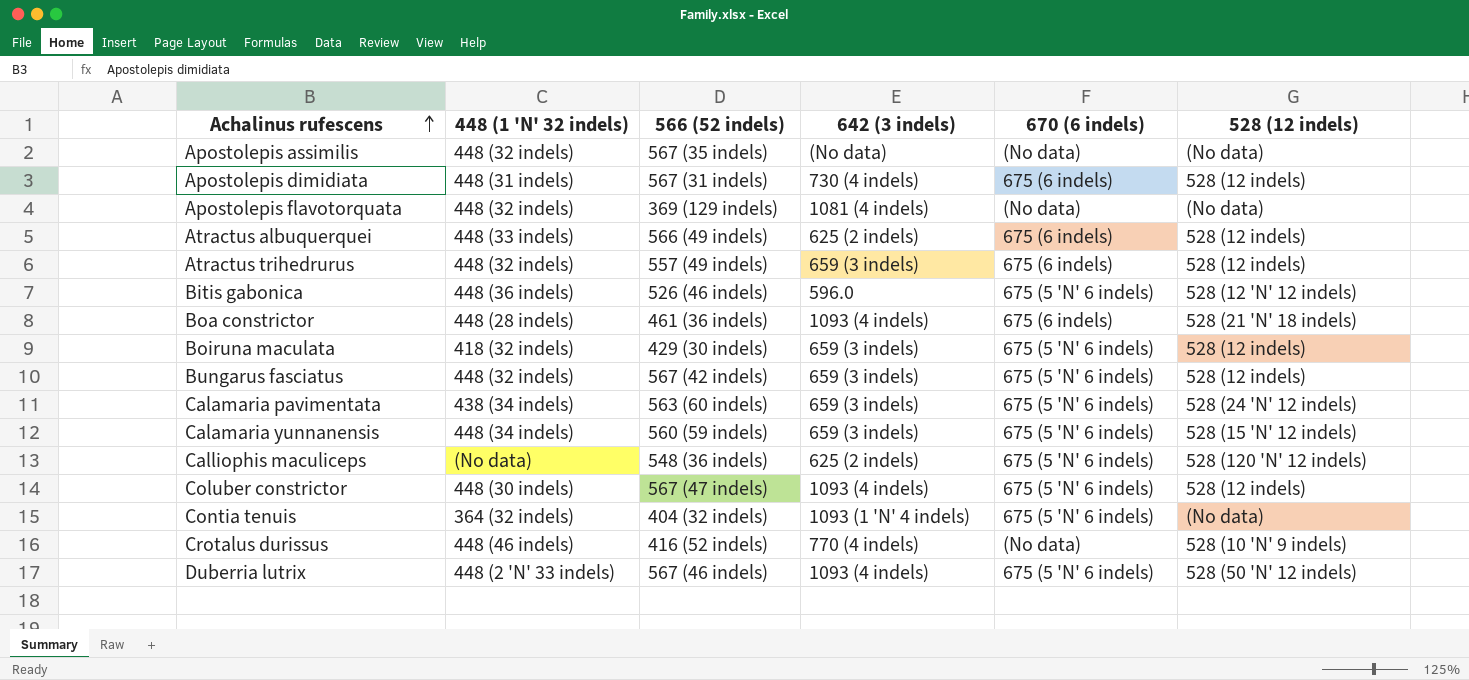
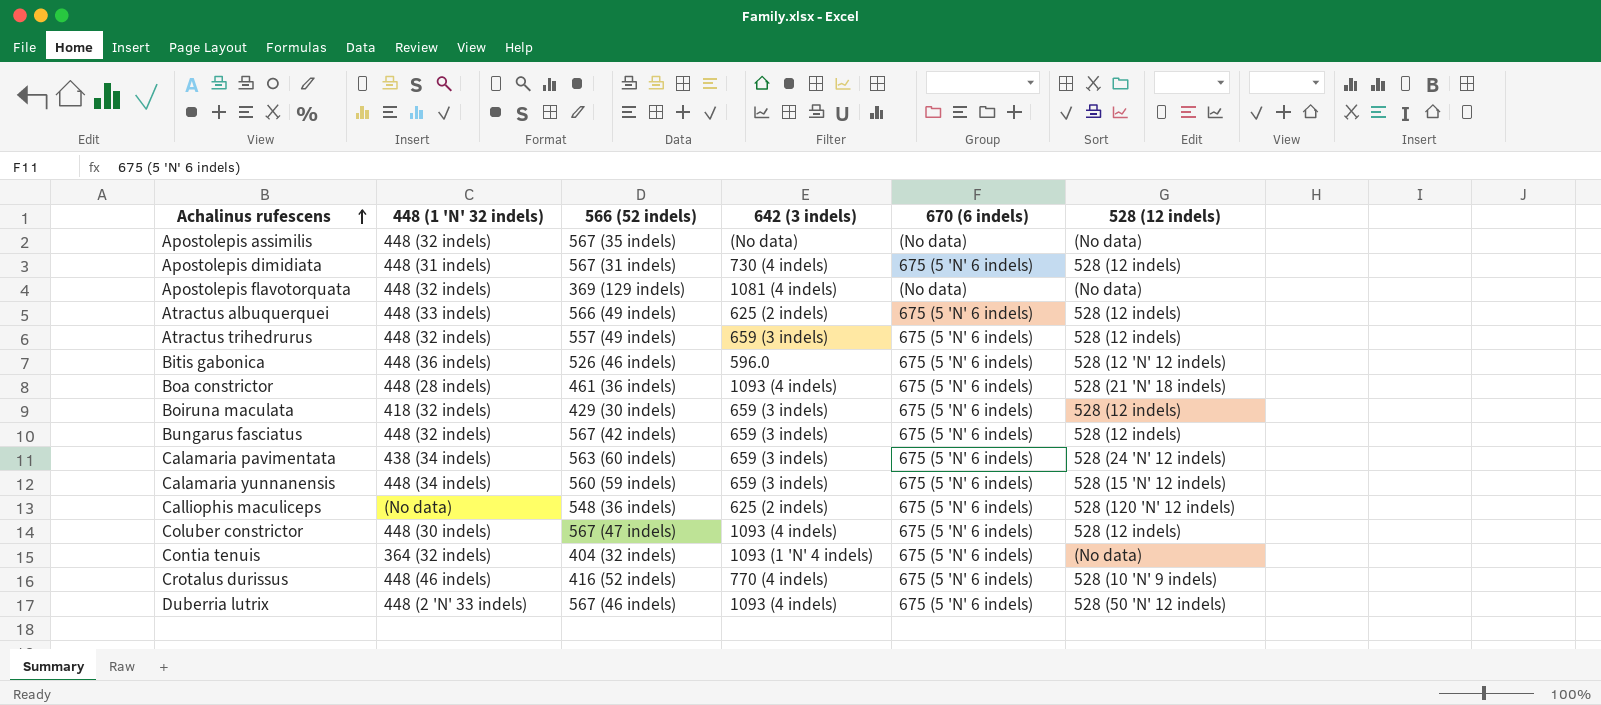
Apostolepis dimidiata | 670 (6 indels): 675 (6 indels) -> 675 (5 'N' 6 indels)
Atractus albuquerquei | 670 (6 indels): 675 (6 indels) -> 675 (5 'N' 6 indels)
Atractus trihedrurus | 670 (6 indels): 675 (6 indels) -> 675 (5 'N' 6 indels)
Boa constrictor | 670 (6 indels): 675 (6 indels) -> 675 (5 'N' 6 indels)
Crotalus durissus | 670 (6 indels): (No data) -> 675 (5 'N' 6 indels)

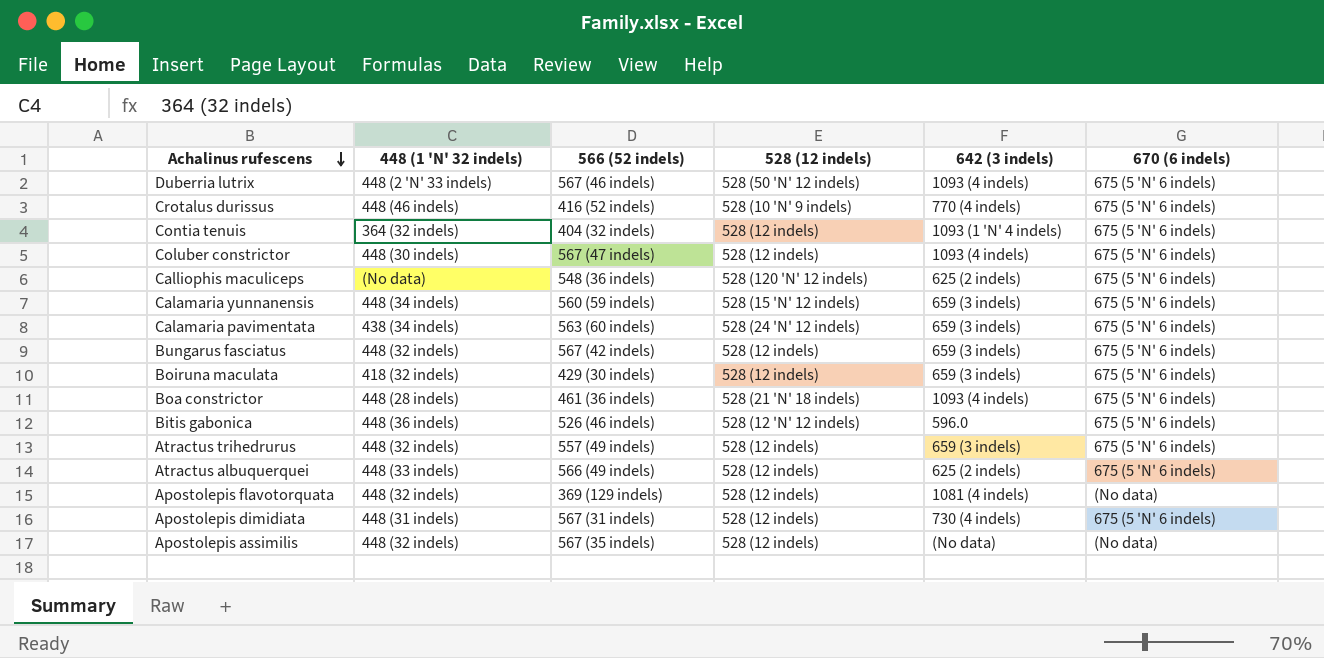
row order: Achalinus rufescens ascending -> Achalinus rufescens descending
column 528 (12 indels) | position: 6 -> 4
Contia tenuis | 528 (12 indels): (No data) -> 528 (12 indels)
Apostolepis flavotorquata | 528 (12 indels): (No data) -> 528 (12 indels)
Apostolepis assimilis | 528 (12 indels): (No data) -> 528 (12 indels)

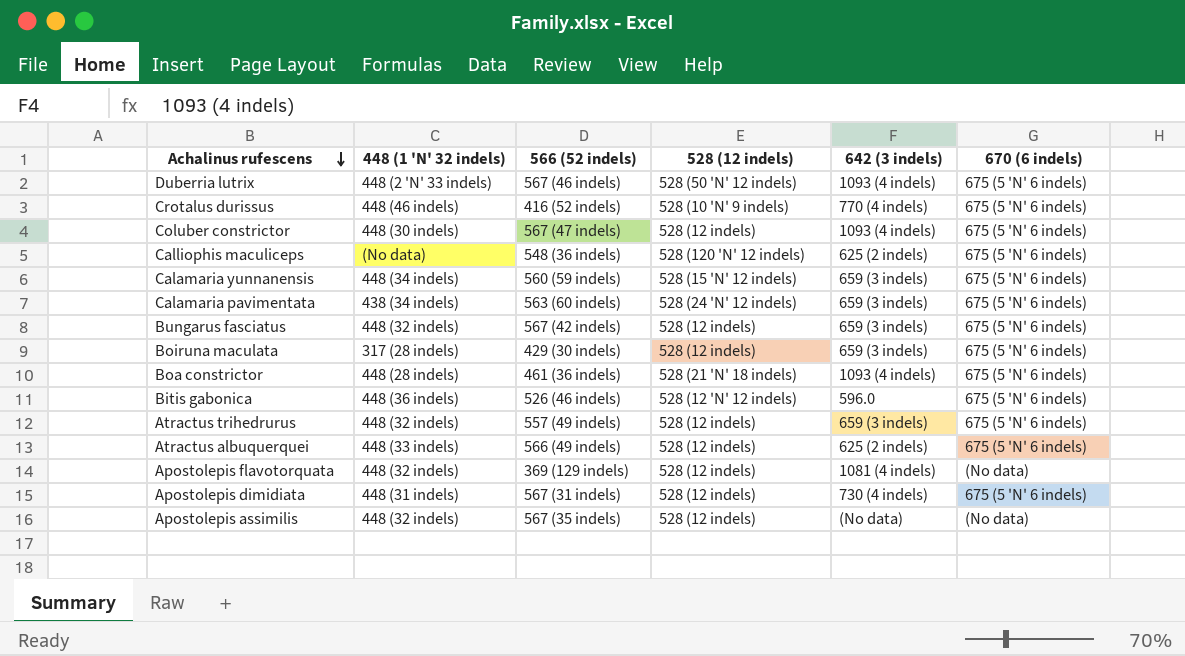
row Contia tenuis: 364 (32 indels) | 404 (32 indels) | 528 (12 indels) | 1093 (1 'N' 4 indels) | 675 (5 'N' 6 indels) -> none
Boiruna maculata | 448 (1 'N' 32 indels): 418 (32 indels) -> 317 (28 indels)

